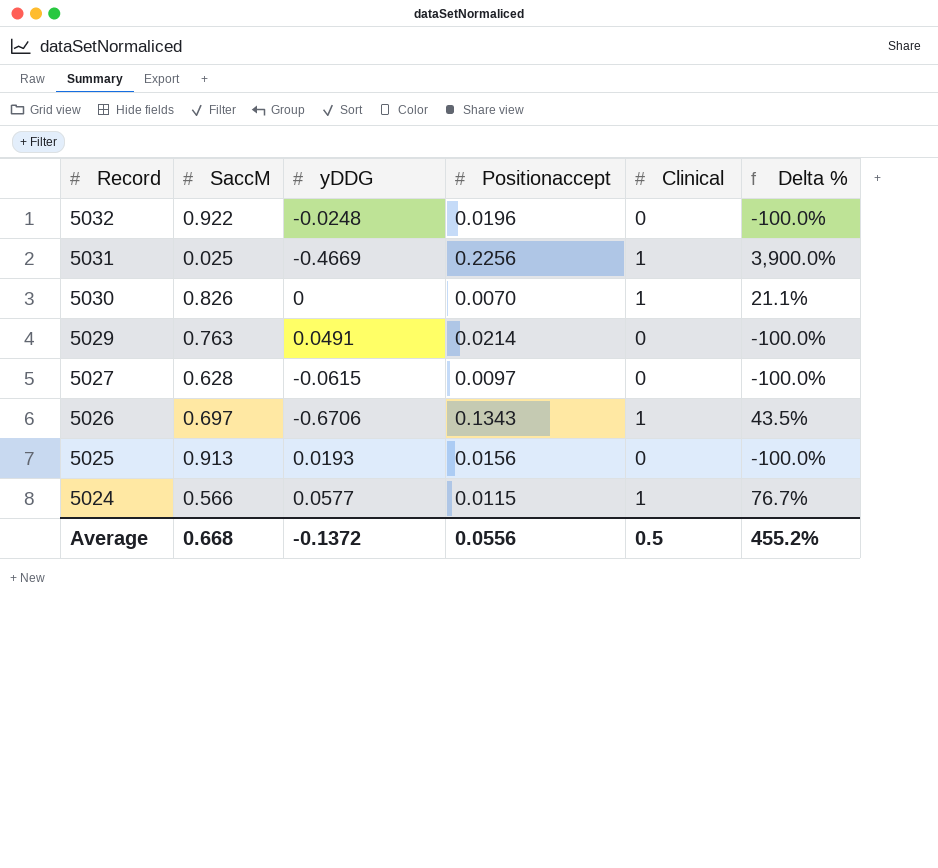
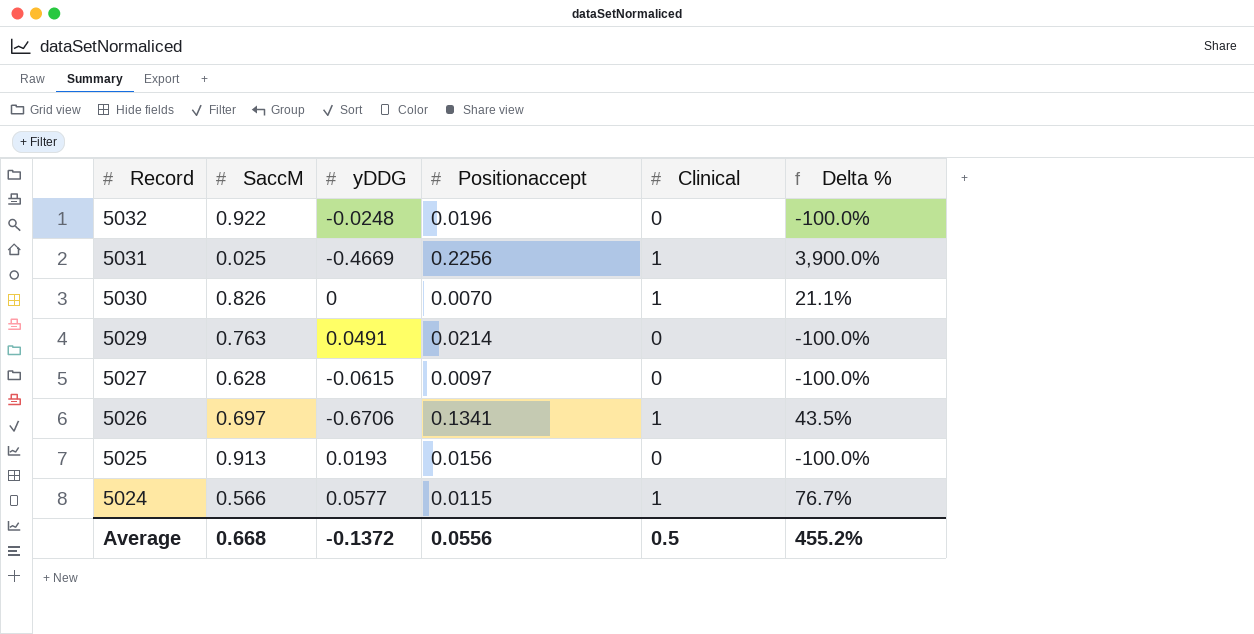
5026 | Positionaccept: 0.1343 -> 0.1341

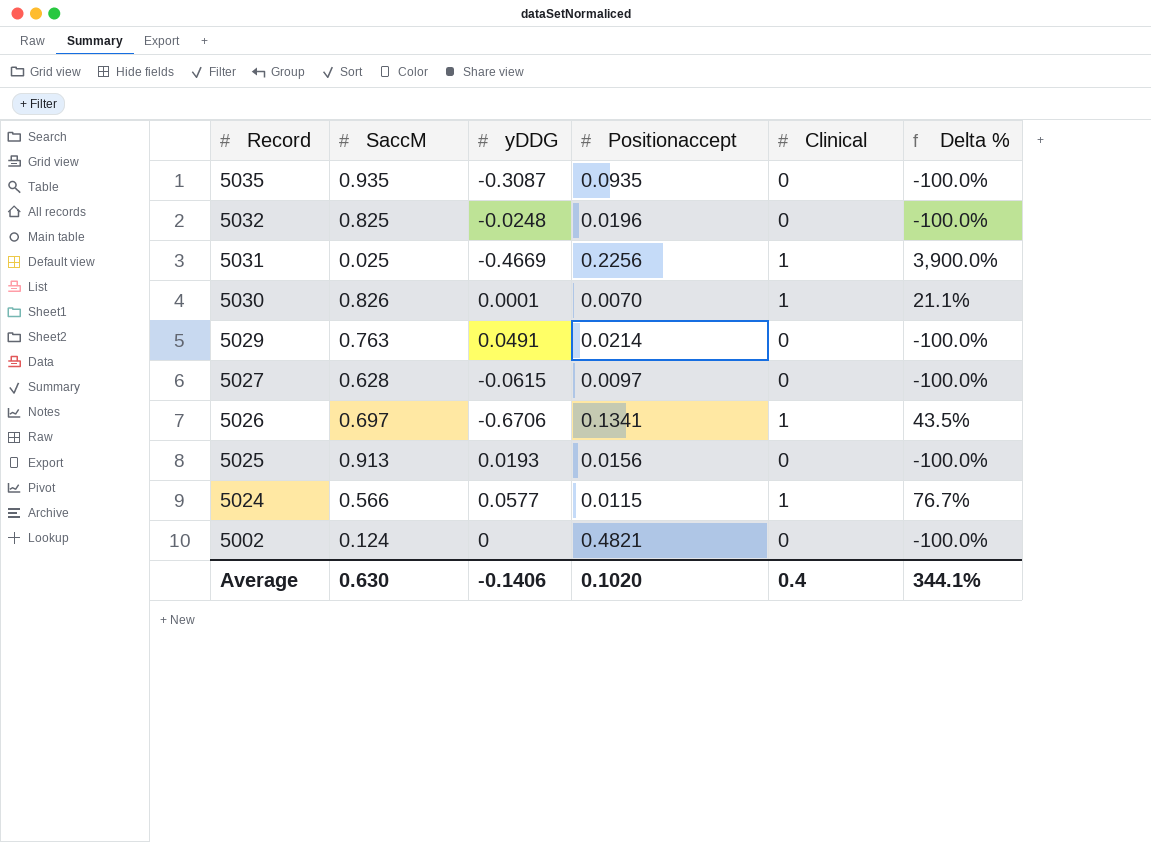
row 5035: none -> 0.935 | -0.3087 | 0.0935 | 0 | -100.0%
5032 | SaccM: 0.922 -> 0.825
5030 | yDDG: 0 -> 0.0001
row 5002: none -> 0.124 | 0 | 0.4821 | 0 | -100.0%
Average | SaccM: 0.668 -> 0.630
Average | yDDG: -0.1372 -> -0.1406
Average | Positionaccept: 0.0556 -> 0.1020
Average | Clinical: 0.5 -> 0.4
Average | Delta %: 455.2% -> 344.1%

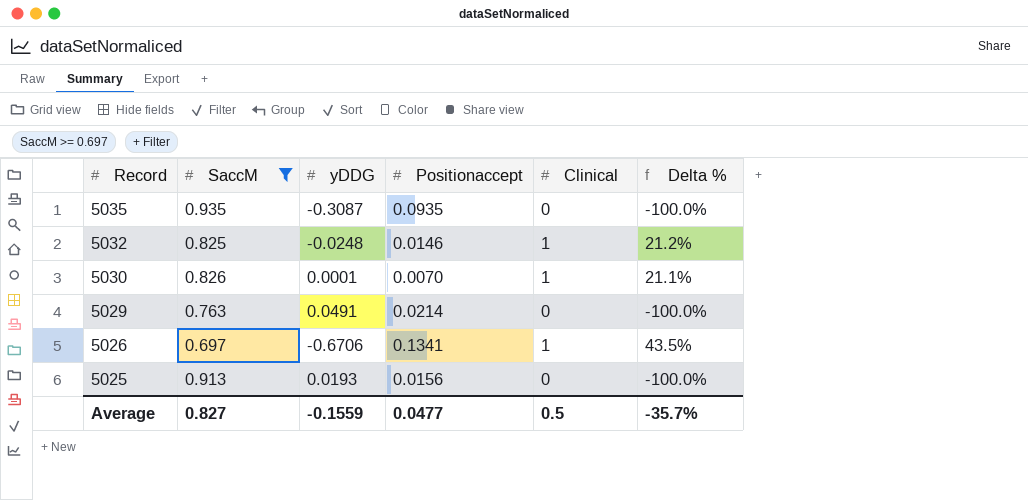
filter: none -> SaccM >= 0.697
5032 | Positionaccept: 0.0196 -> 0.0146
5032 | Clinical: 0 -> 1
5032 | Delta %: -100.0% -> 21.2%
Average | SaccM: 0.630 -> 0.827
Average | yDDG: -0.1406 -> -0.1559
Average | Positionaccept: 0.1020 -> 0.0477
Average | Clinical: 0.4 -> 0.5
Average | Delta %: 344.1% -> -35.7%

